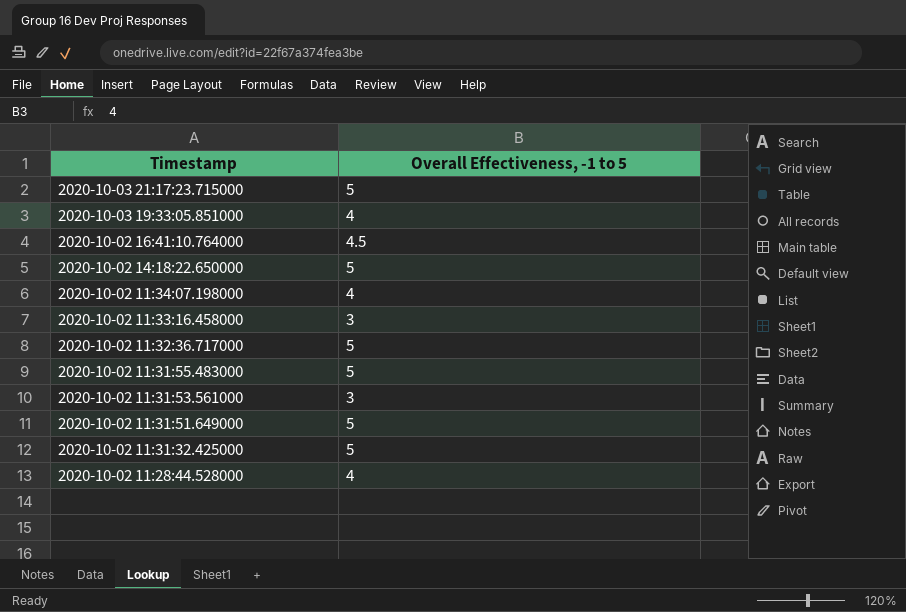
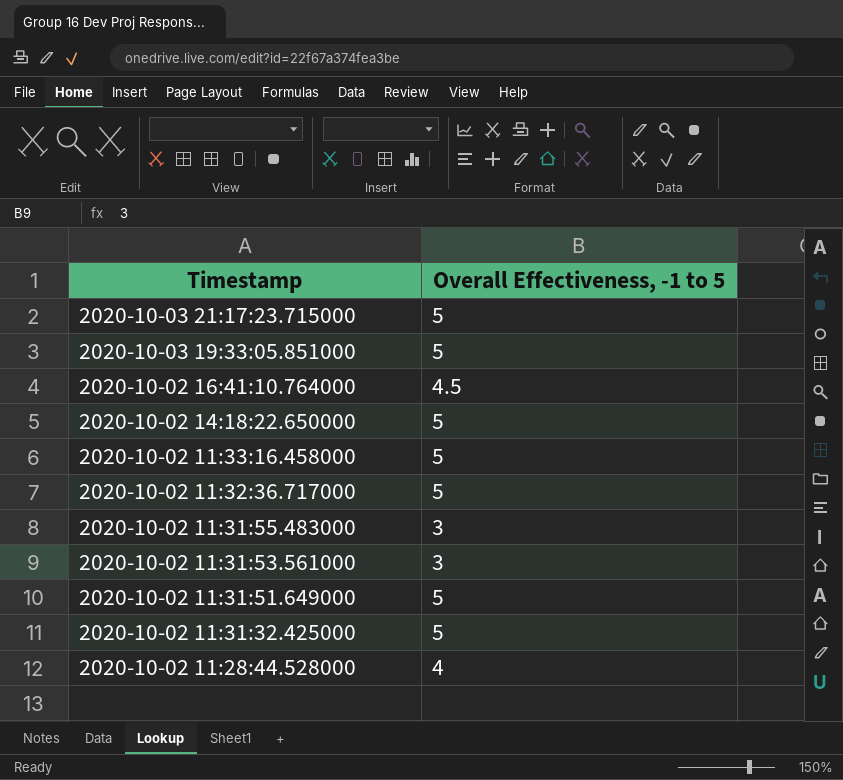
row 2020-10-02 11:34:07.198000: 4 -> none
2020-10-03 19:33:05.851000 | Overall Effectiveness, -1 to 5: 4 -> 5
2020-10-02 11:33:16.458000 | Overall Effectiveness, -1 to 5: 3 -> 5
2020-10-02 11:31:55.483000 | Overall Effectiveness, -1 to 5: 5 -> 3

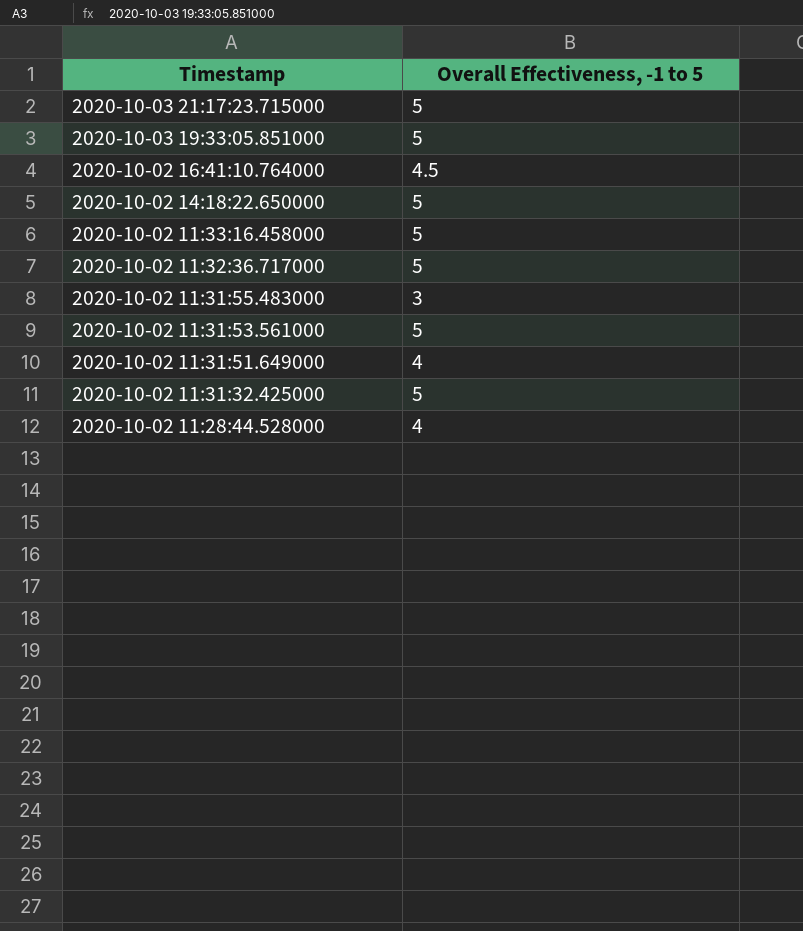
2020-10-02 11:31:53.561000 | Overall Effectiveness, -1 to 5: 3 -> 5
2020-10-02 11:31:51.649000 | Overall Effectiveness, -1 to 5: 5 -> 4

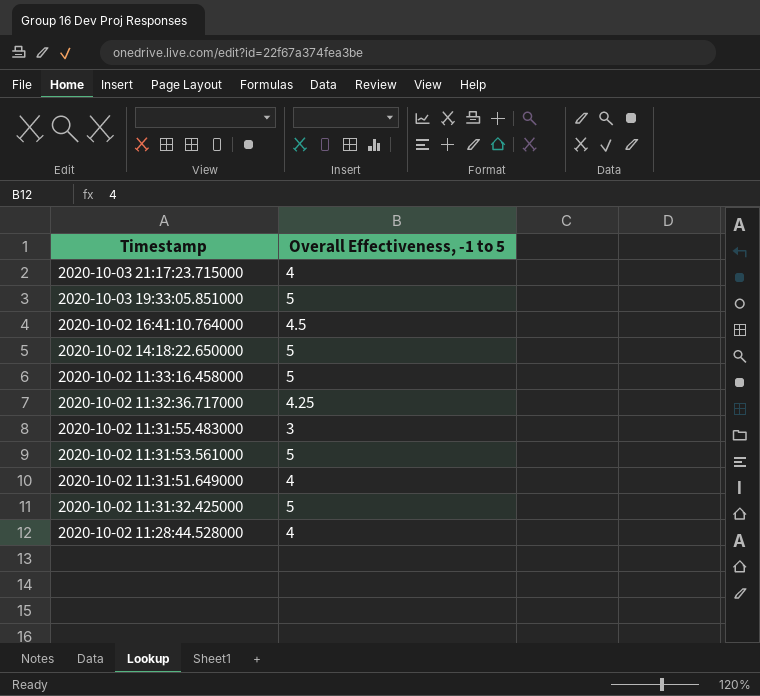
2020-10-03 21:17:23.715000 | Overall Effectiveness, -1 to 5: 5 -> 4
2020-10-02 11:32:36.717000 | Overall Effectiveness, -1 to 5: 5 -> 4.25

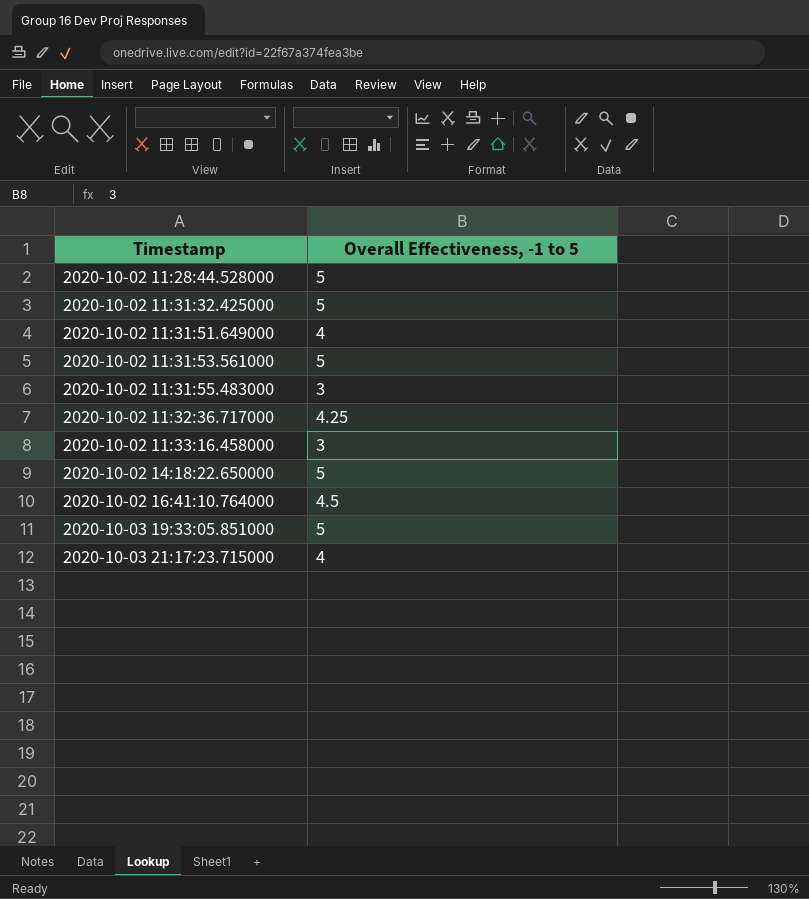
row order: Timestamp descending -> Timestamp ascending
2020-10-02 11:28:44.528000 | Overall Effectiveness, -1 to 5: 4 -> 5
2020-10-02 11:33:16.458000 | Overall Effectiveness, -1 to 5: 5 -> 3

